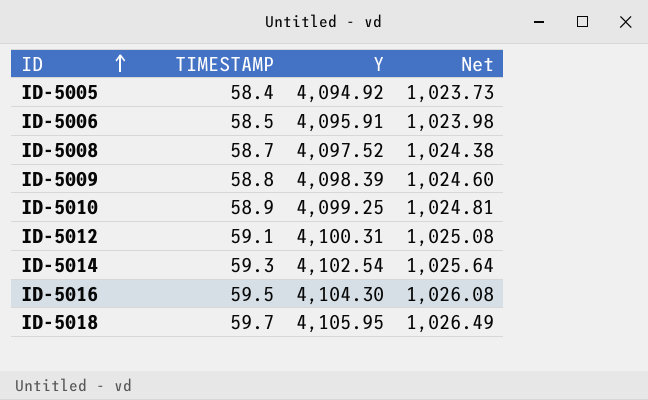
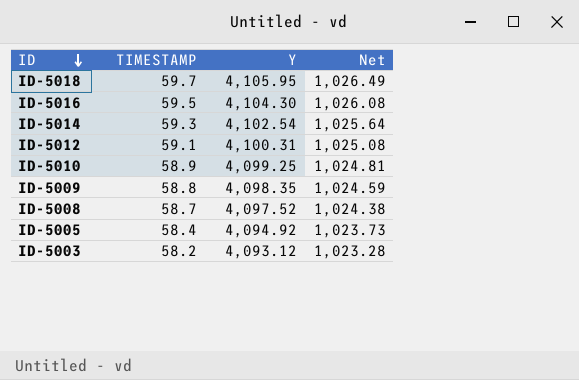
row order: ID ascending -> ID descending
row ID-5006: 58.5 | 4,095.91 | 1,023.98 -> none
ID-5009 | Y: 4,098.39 -> 4,098.35
ID-5009 | Net: 1,024.60 -> 1,024.59
row ID-5003: none -> 58.2 | 4,093.12 | 1,023.28

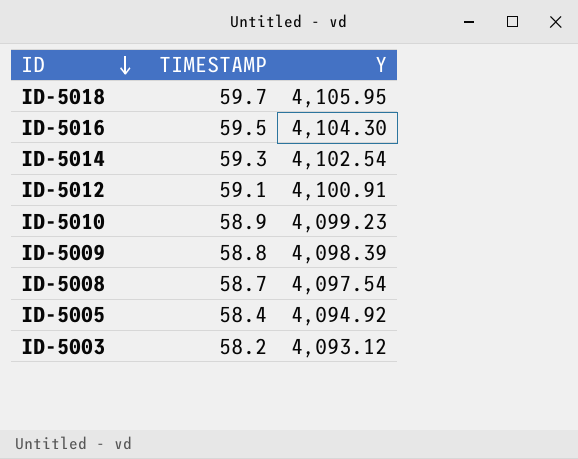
column Net | formula: [Y] * 0.25 -> none
ID-5012 | Y: 4,100.31 -> 4,100.91
ID-5010 | Y: 4,099.25 -> 4,099.23
ID-5009 | Y: 4,098.35 -> 4,098.39
ID-5008 | Y: 4,097.52 -> 4,097.54

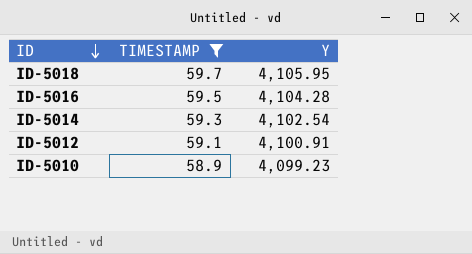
filter: none -> TIMESTAMP >= 58.9
ID-5016 | Y: 4,104.30 -> 4,104.28

